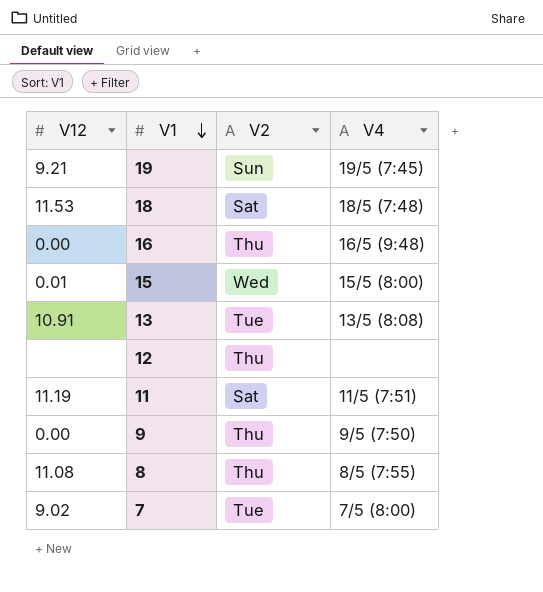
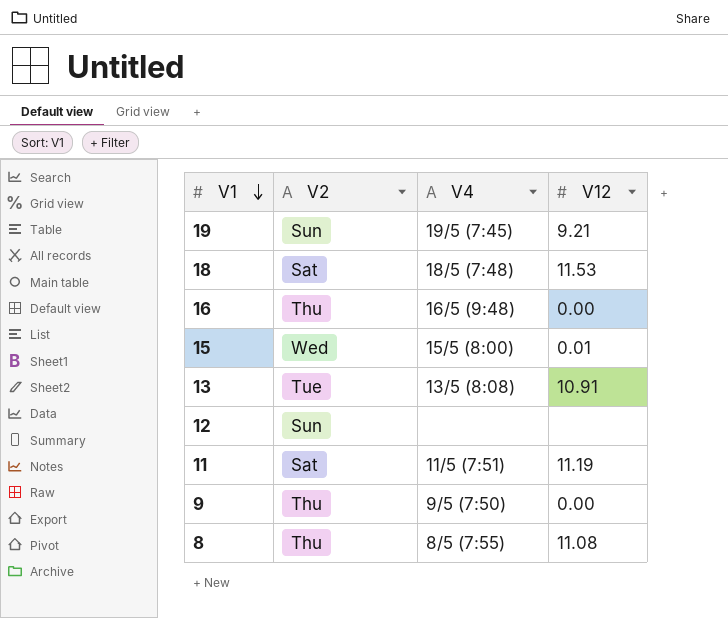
column V12 | position: 1 -> 4
row 7: 9.02 | Tue | 7/5 (8:00) -> none
12 | V2: Thu -> Sun

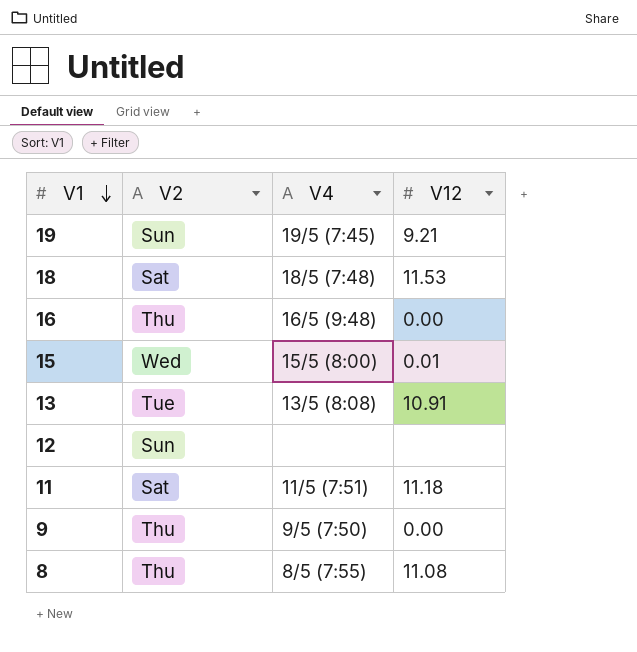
11 | V12: 11.19 -> 11.18

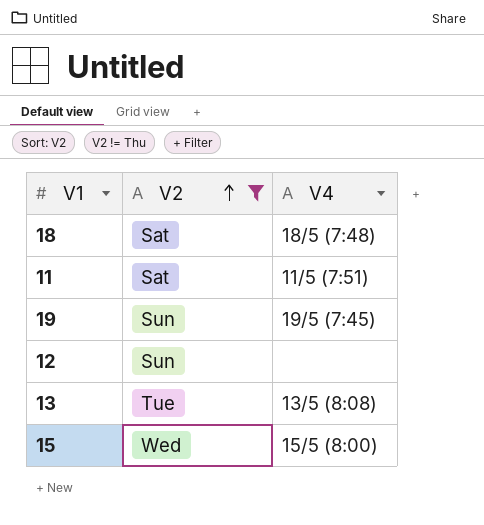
filter: none -> V2 != Thu
row order: V1 descending -> V2 ascending
column V12 | position: 4 -> none

